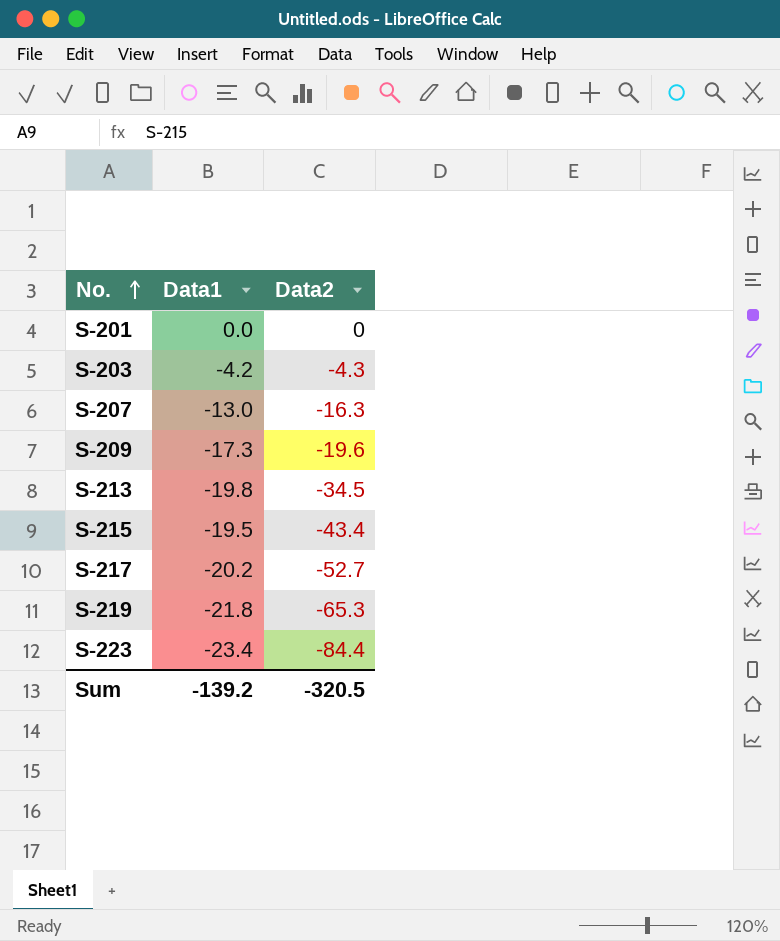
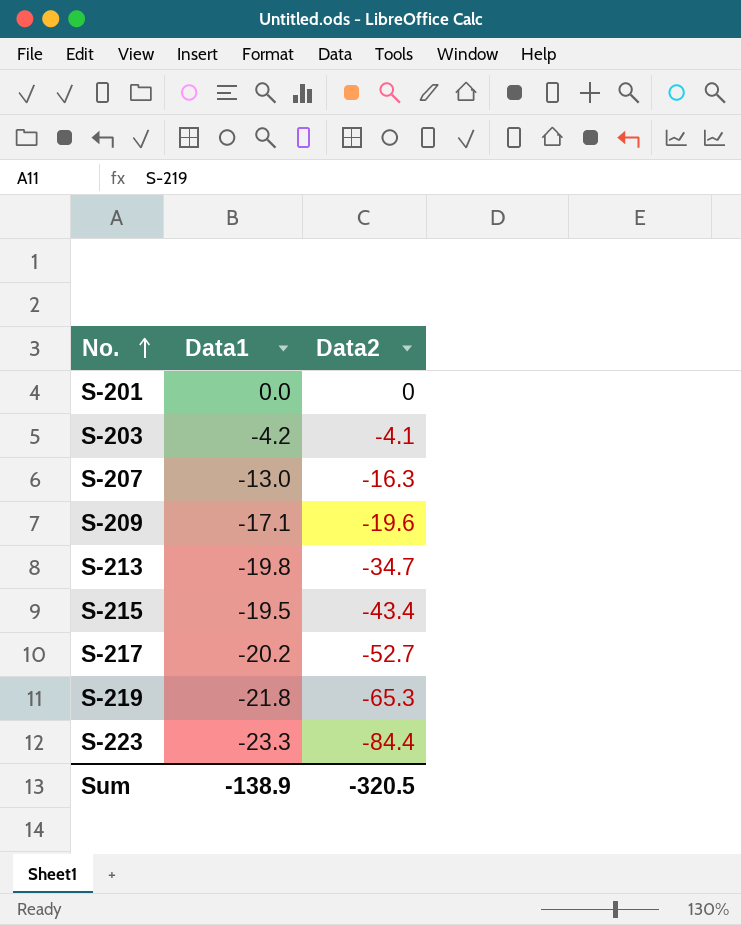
S-203 | Data2: -4.3 -> -4.1
S-209 | Data1: -17.3 -> -17.1
S-213 | Data2: -34.5 -> -34.7
S-223 | Data1: -23.4 -> -23.3
Sum | Data1: -139.2 -> -138.9

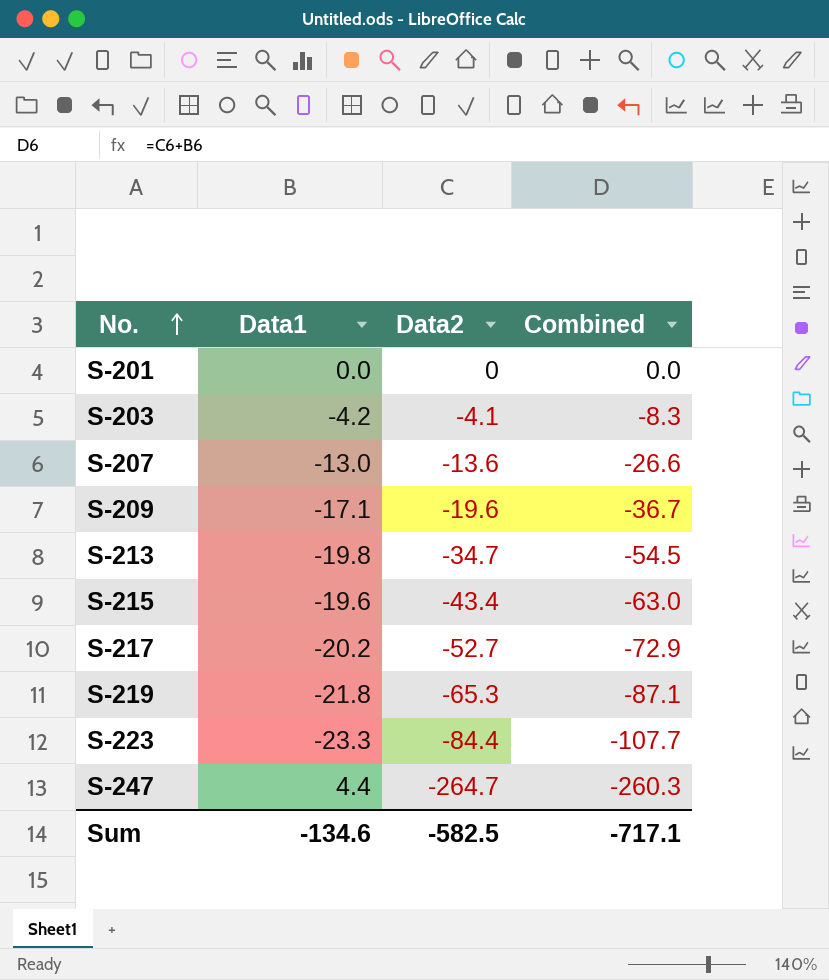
column Combined | formula: none -> [Data1] + [Data2]
S-207 | Data2: -16.3 -> -13.6
S-215 | Data1: -19.5 -> -19.6
row S-247: none -> 4.4 | -264.7 | -260.3
Sum | Data1: -138.9 -> -134.6
Sum | Data2: -320.5 -> -582.5

